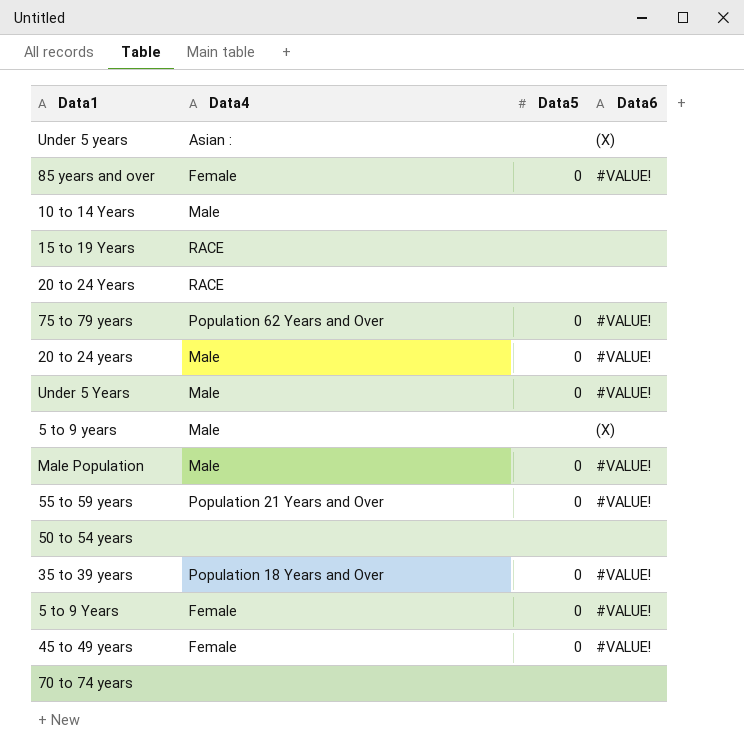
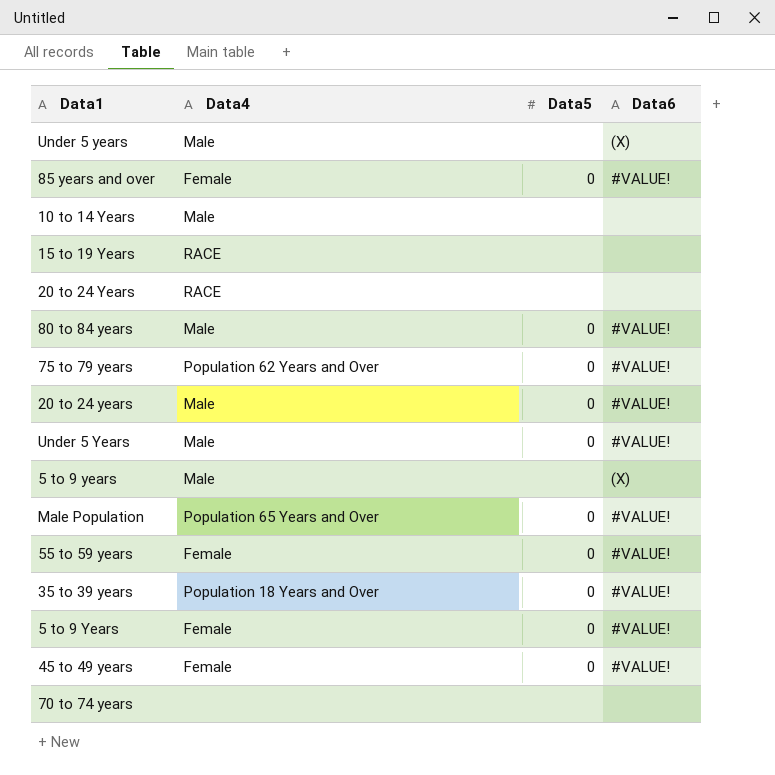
row 50 to 54 years: none | none | none -> none
Under 5 years | Data4: Asian : -> Male
row 80 to 84 years: none -> Male | 0 | #VALUE!
Male Population | Data4: Male -> Population 65 Years and Over
55 to 59 years | Data4: Population 21 Years and Over -> Female

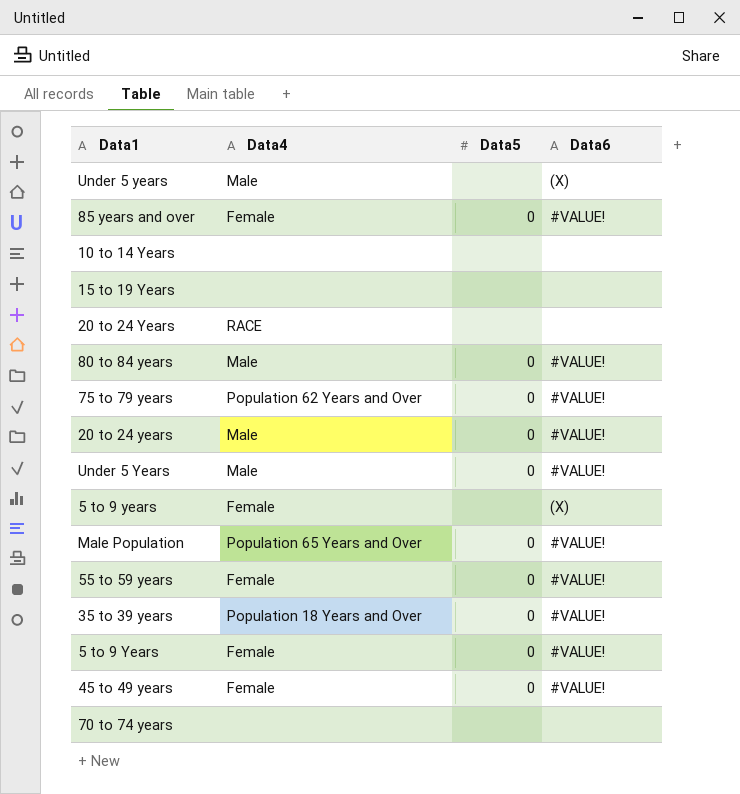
10 to 14 Years | Data4: Male -> none
15 to 19 Years | Data4: RACE -> none
5 to 9 years | Data4: Male -> Female

